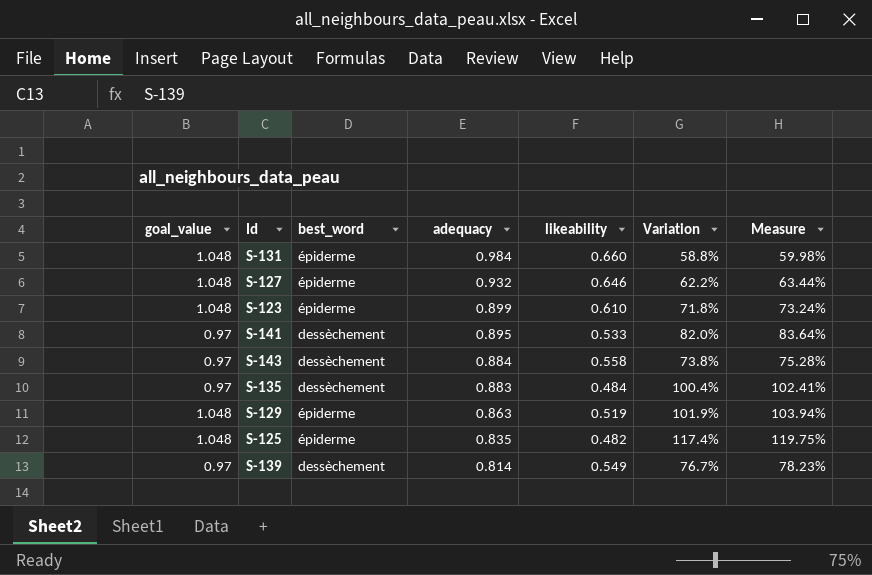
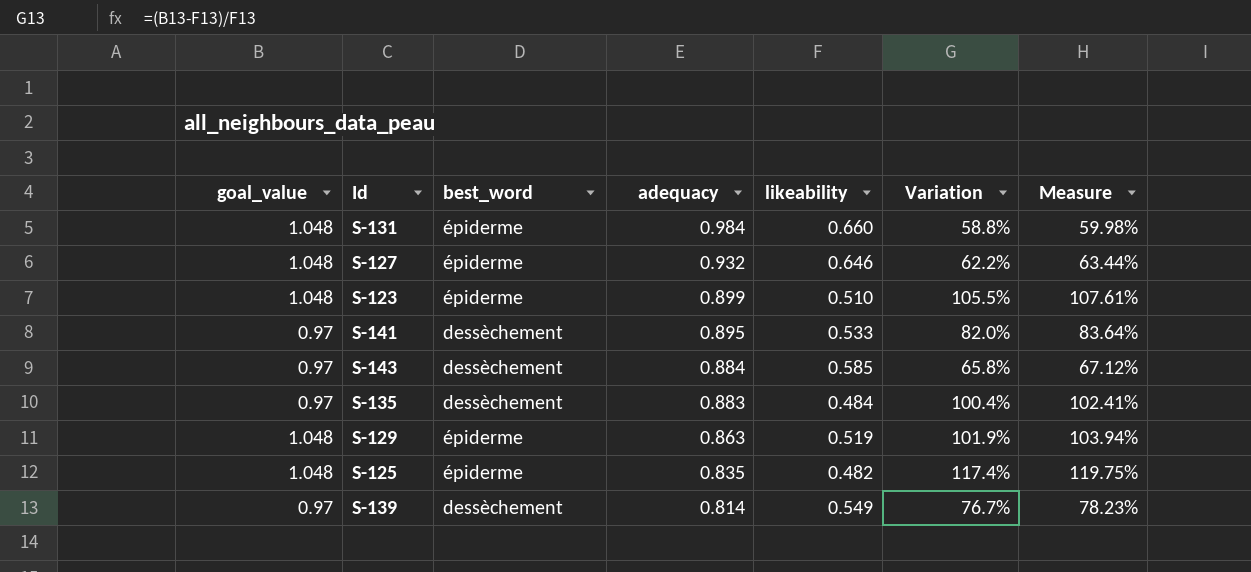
S-123 | likeability: 0.610 -> 0.510
S-123 | Variation: 71.8% -> 105.5%
S-123 | Measure: 73.24% -> 107.61%
S-143 | likeability: 0.558 -> 0.585
S-143 | Variation: 73.8% -> 65.8%
S-143 | Measure: 75.28% -> 67.12%

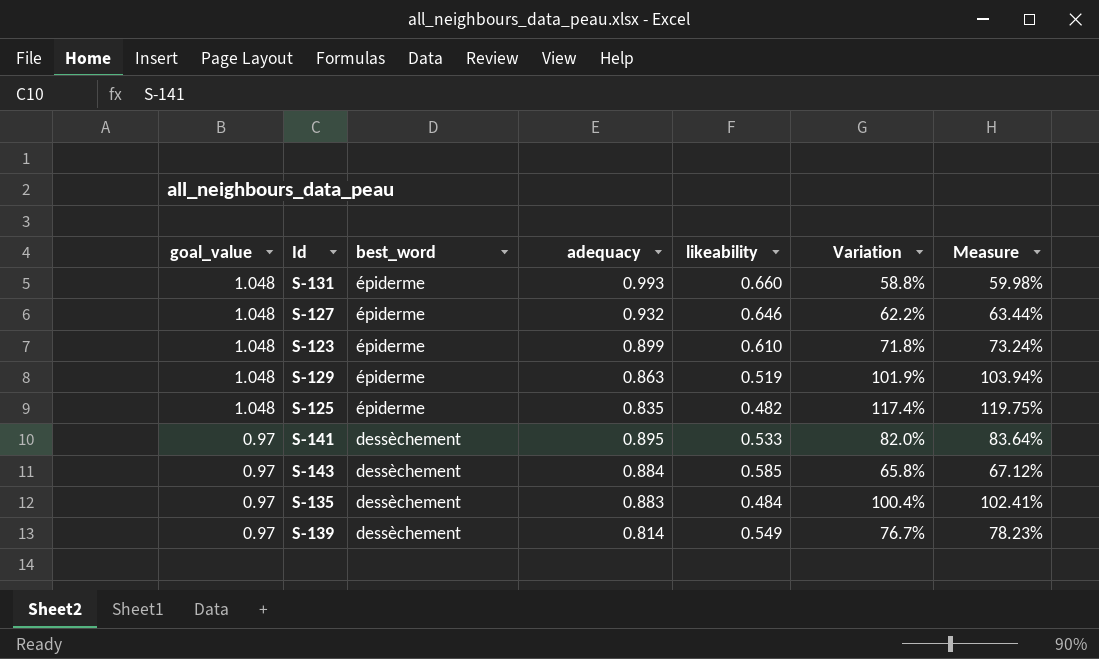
row order: adequacy descending -> goal_value descending
S-131 | adequacy: 0.984 -> 0.993
S-123 | likeability: 0.510 -> 0.610
S-123 | Variation: 105.5% -> 71.8%
S-123 | Measure: 107.61% -> 73.24%

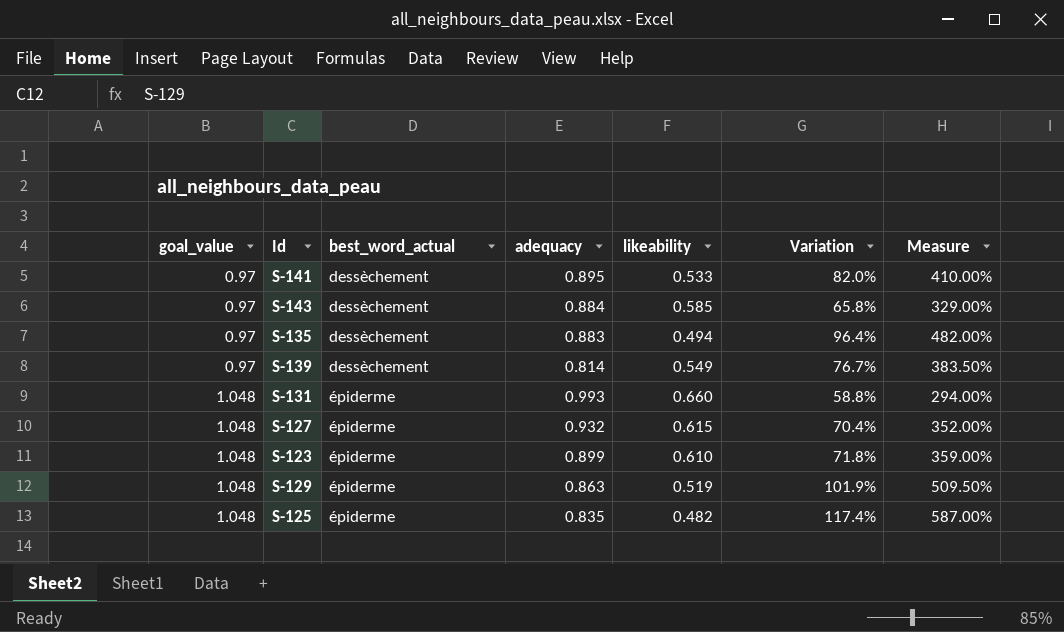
row order: goal_value descending -> goal_value ascending
column name: best_word -> best_word_actual
column Measure | formula: [Variation] * 1.02 -> [Variation] * 5
S-135 | likeability: 0.484 -> 0.494
S-135 | Variation: 100.4% -> 96.4%
S-127 | likeability: 0.646 -> 0.615
S-127 | Variation: 62.2% -> 70.4%

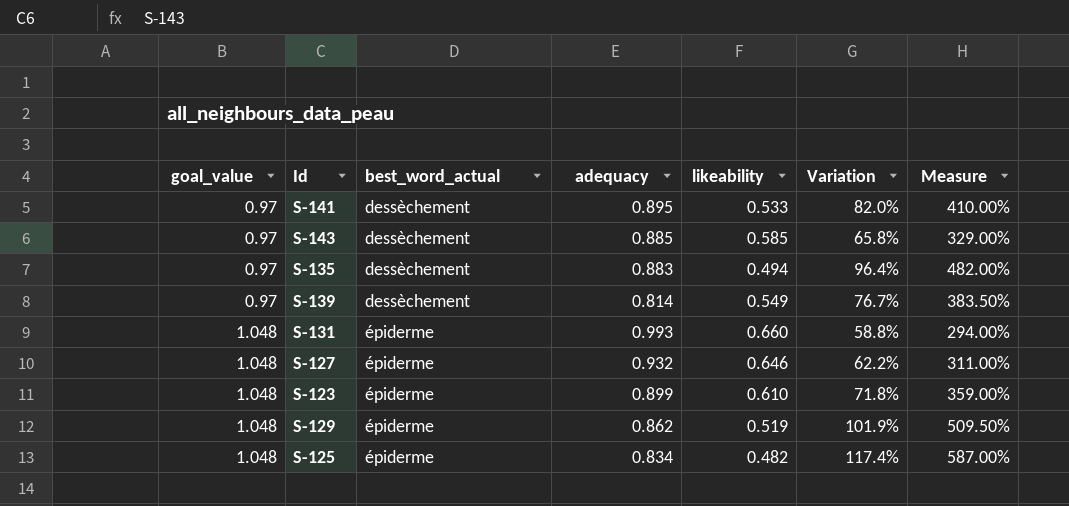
S-143 | adequacy: 0.884 -> 0.885
S-127 | likeability: 0.615 -> 0.646
S-127 | Variation: 70.4% -> 62.2%
S-127 | Measure: 352.00% -> 311.00%
S-129 | adequacy: 0.863 -> 0.862
S-125 | adequacy: 0.835 -> 0.834

